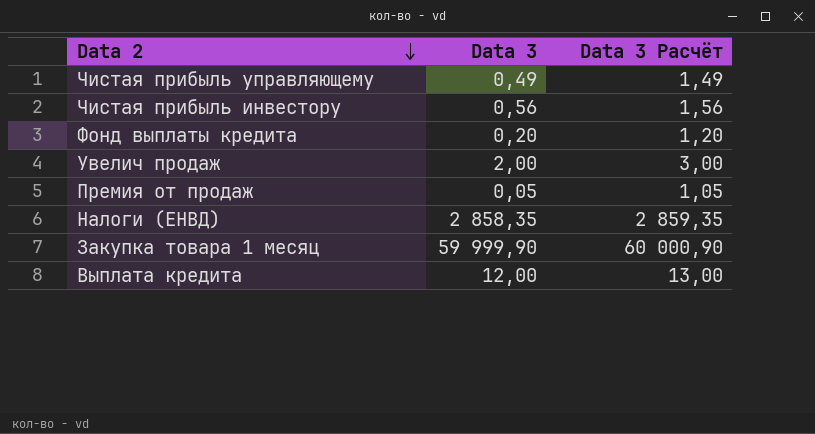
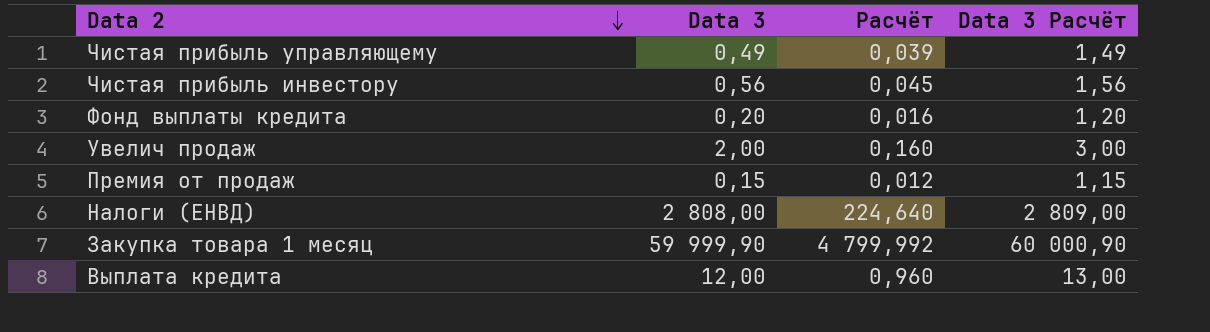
column Расчёт | formula: none -> [Data 3] * 0,08
Премия от продаж | Data 3: 0,05 -> 0,15
Премия от продаж | Data 3 Расчёт: 1,05 -> 1,15
Налоги (ЕНВД) | Data 3: 2 858,35 -> 2 808,00
Налоги (ЕНВД) | Data 3 Расчёт: 2 859,35 -> 2 809,00

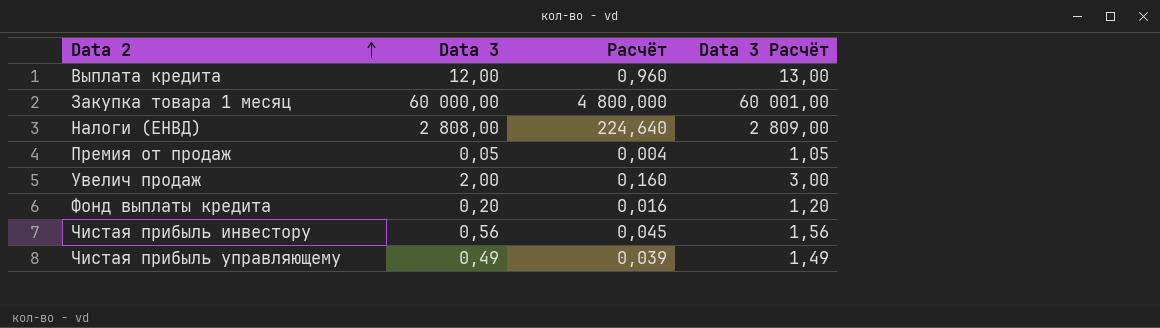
row order: Data 2 descending -> Data 2 ascending
Закупка товара 1 месяц | Data 3: 59 999,90 -> 60 000,00
Закупка товара 1 месяц | Расчёт: 4 799,992 -> 4 800,000
Закупка товара 1 месяц | Data 3 Расчёт: 60 000,90 -> 60 001,00
Премия от продаж | Data 3: 0,15 -> 0,05
Премия от продаж | Расчёт: 0,012 -> 0,004
Премия от продаж | Data 3 Расчёт: 1,15 -> 1,05

